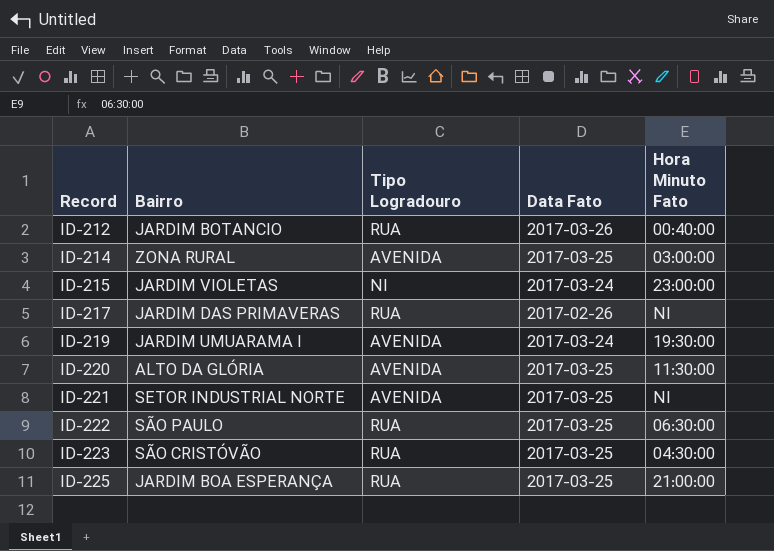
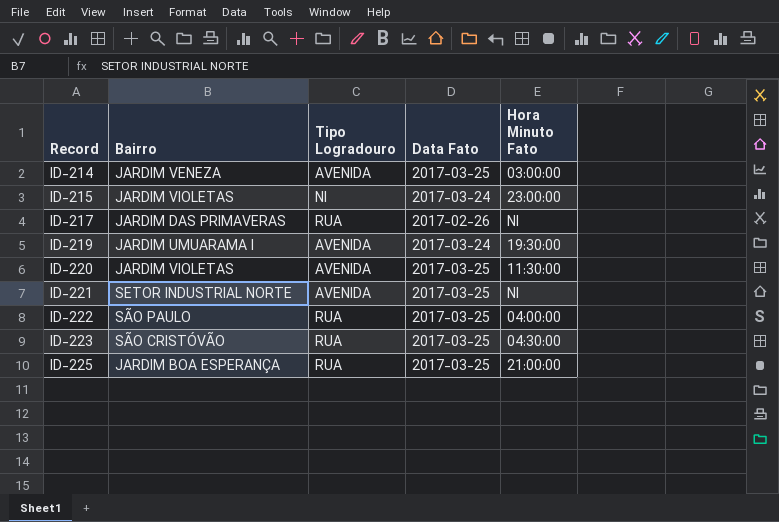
row ID-212: JARDIM BOTANCIO | RUA | 2017-03-26 | 00:40:00 -> none
ID-214 | Bairro: ZONA RURAL -> JARDIM VENEZA
ID-220 | Bairro: ALTO DA GLÓRIA -> JARDIM VIOLETAS
ID-222 | Hora Minuto Fato: 06:30:00 -> 04:00:00

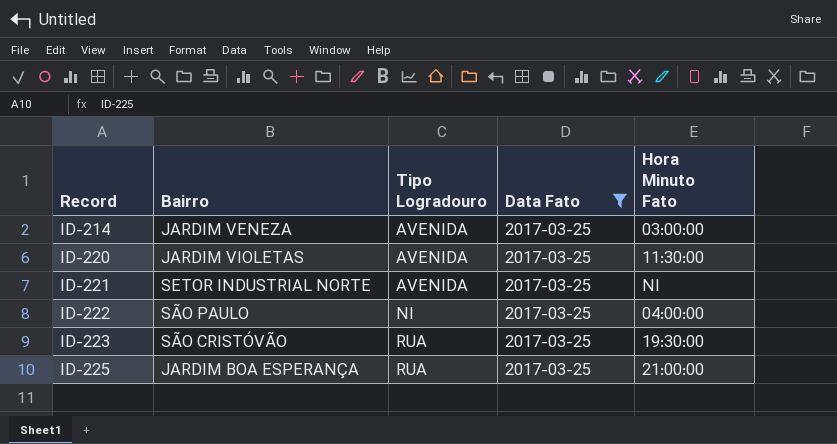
filter: none -> Data Fato = 2017-03-25
ID-222 | Tipo Logradouro: RUA -> NI
ID-223 | Hora Minuto Fato: 04:30:00 -> 19:30:00

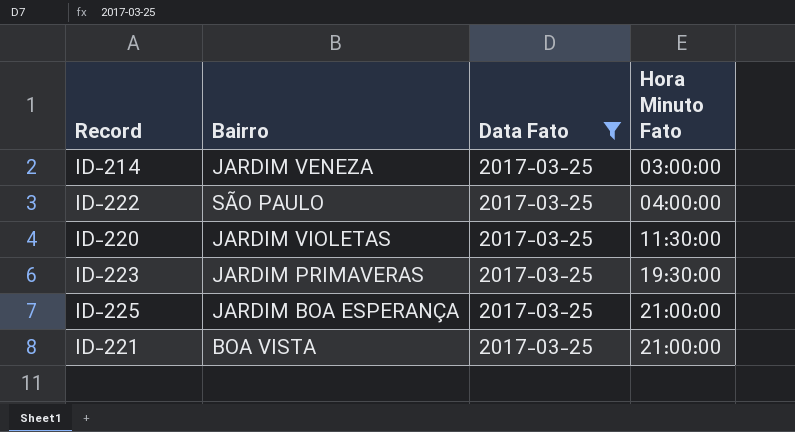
row order: Record ascending -> Hora Minuto Fato ascending
column Tipo Logradouro | position: 3 -> none
ID-223 | Bairro: SÃO CRISTÓVÃO -> JARDIM PRIMAVERAS
ID-221 | Bairro: SETOR INDUSTRIAL NORTE -> BOA VISTA
ID-221 | Hora Minuto Fato: NI -> 21:00:00

